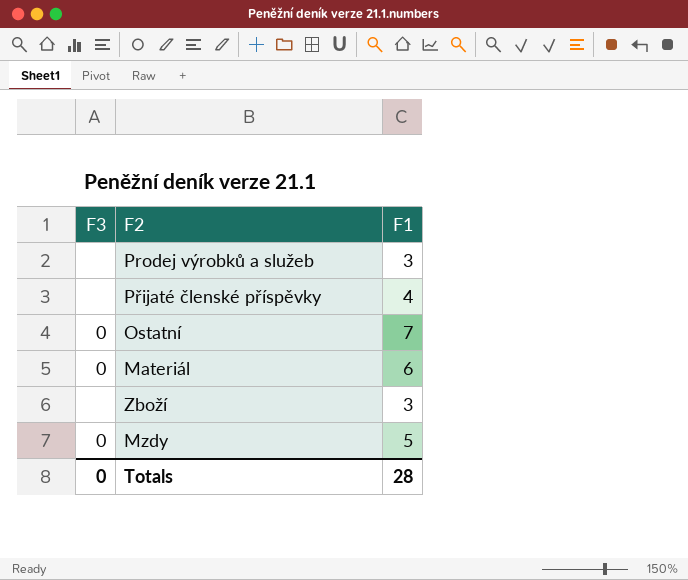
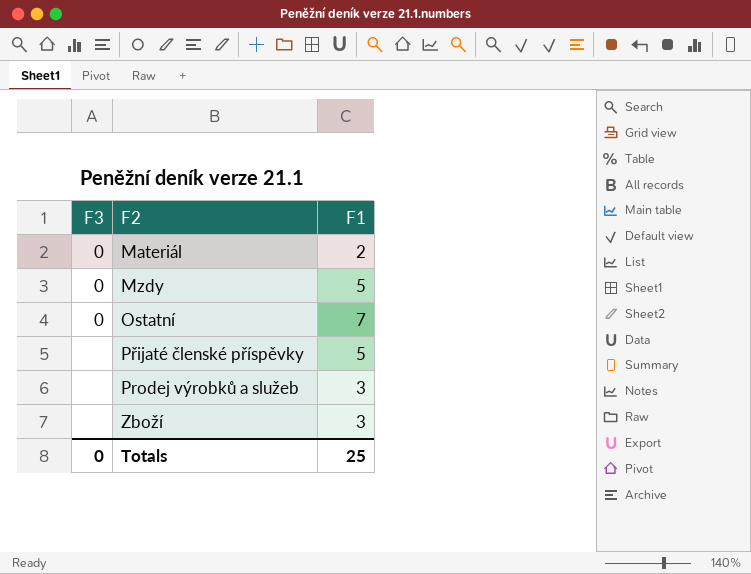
row order: none -> F2 ascending
Materiál | F1: 6 -> 2
Přijaté členské příspěvky | F1: 4 -> 5
Totals | F1: 28 -> 25

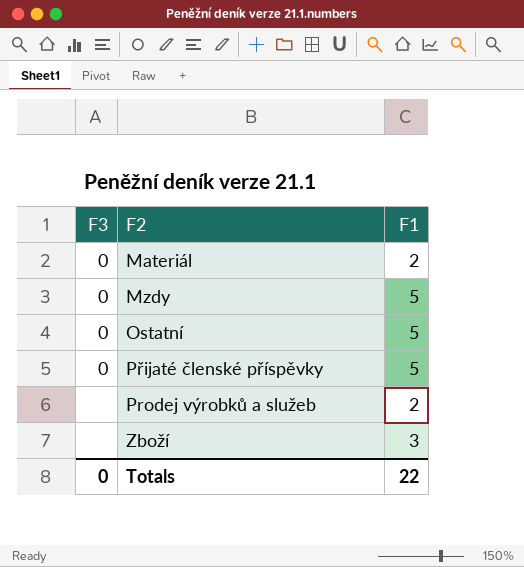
Ostatní | F1: 7 -> 5
Přijaté členské příspěvky | F3: none -> 0
Prodej výrobků a služeb | F1: 3 -> 2
Totals | F1: 25 -> 22

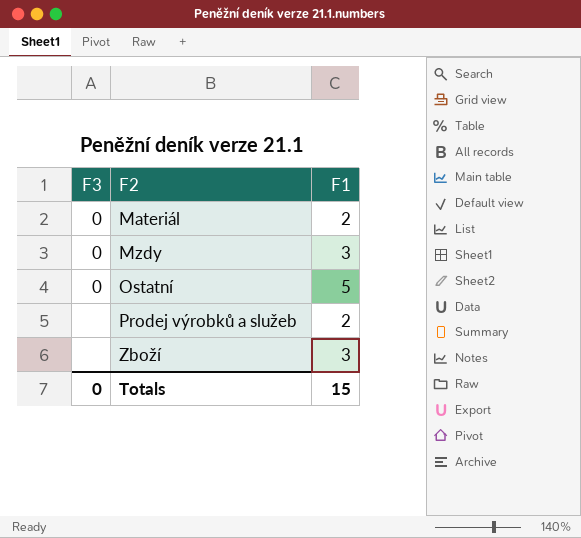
row Přijaté členské příspěvky: 0 | 5 -> none
Mzdy | F1: 5 -> 3
Totals | F1: 22 -> 15

